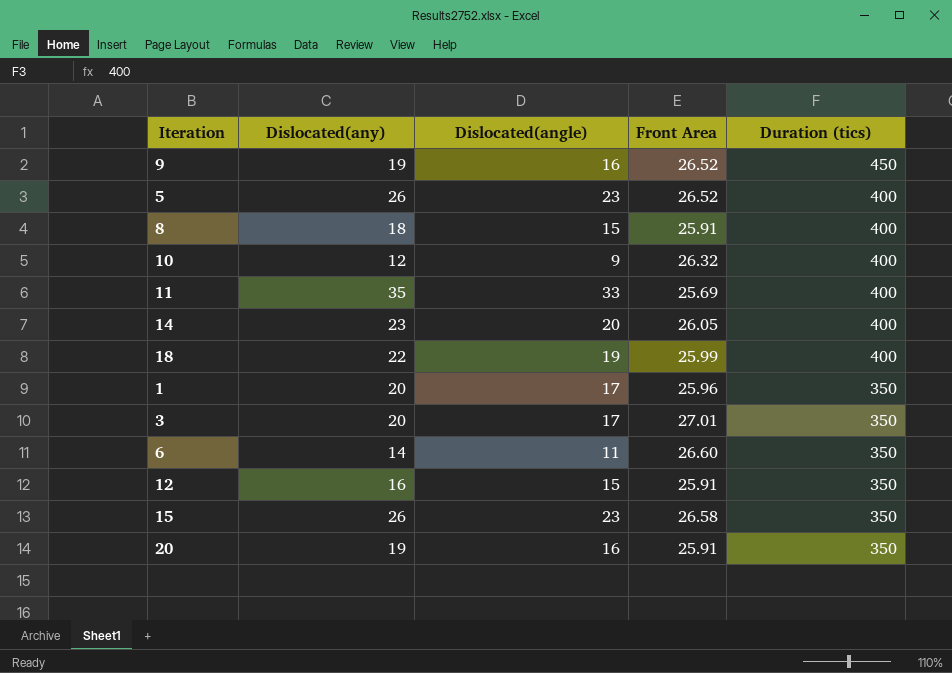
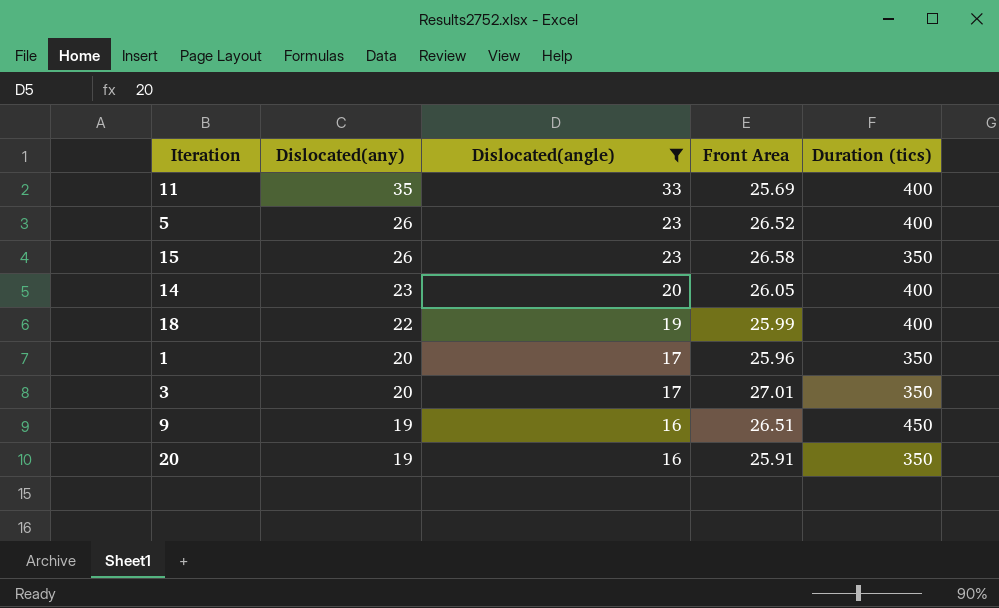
filter: none -> Dislocated(angle) >= 16
row order: Duration (tics) descending -> Dislocated(any) descending
9 | Front Area: 26.52 -> 26.51

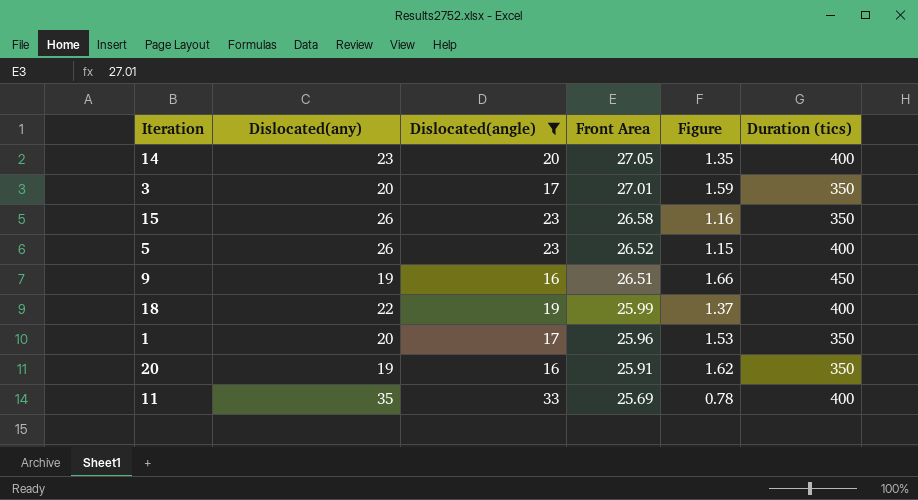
row order: Dislocated(any) descending -> Front Area descending
column Figure | formula: none -> [Front Area] / [Dislocated(angle)]
14 | Front Area: 26.05 -> 27.05

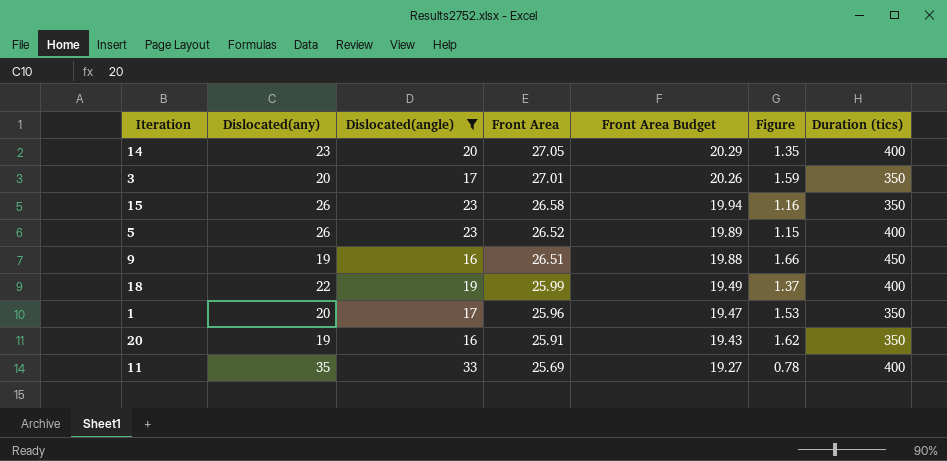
column Front Area Budget | formula: none -> [Front Area] * 0.75

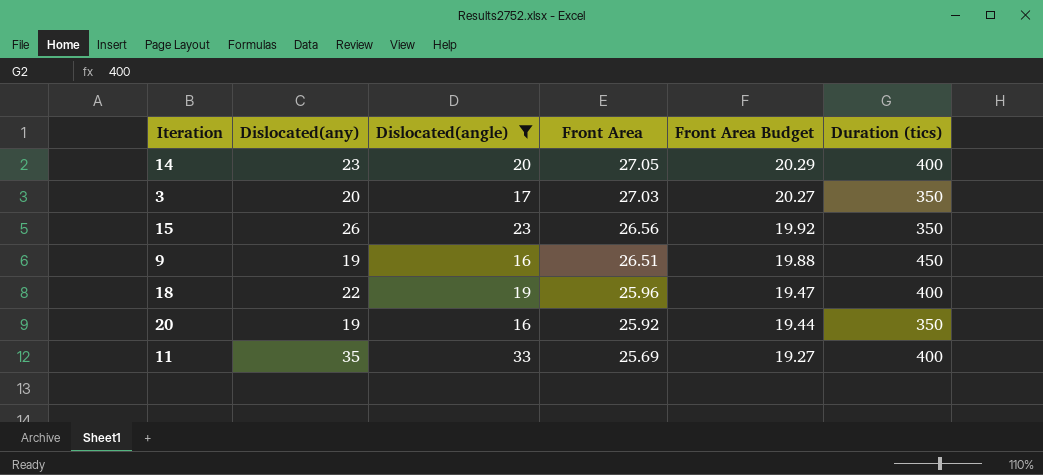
column Figure | formula: [Front Area] / [Dislocated(angle)] -> none
row 5: 26 | 23 | 26.52 | 19.89 | 1.15 | 400 -> none
row 1: 20 | 17 | 25.96 | 19.47 | 1.53 | 350 -> none
3 | Front Area: 27.01 -> 27.03
3 | Front Area Budget: 20.26 -> 20.27
15 | Front Area: 26.58 -> 26.56
15 | Front Area Budget: 19.94 -> 19.92
18 | Front Area: 25.99 -> 25.96
18 | Front Area Budget: 19.49 -> 19.47
20 | Front Area: 25.91 -> 25.92
20 | Front Area Budget: 19.43 -> 19.44

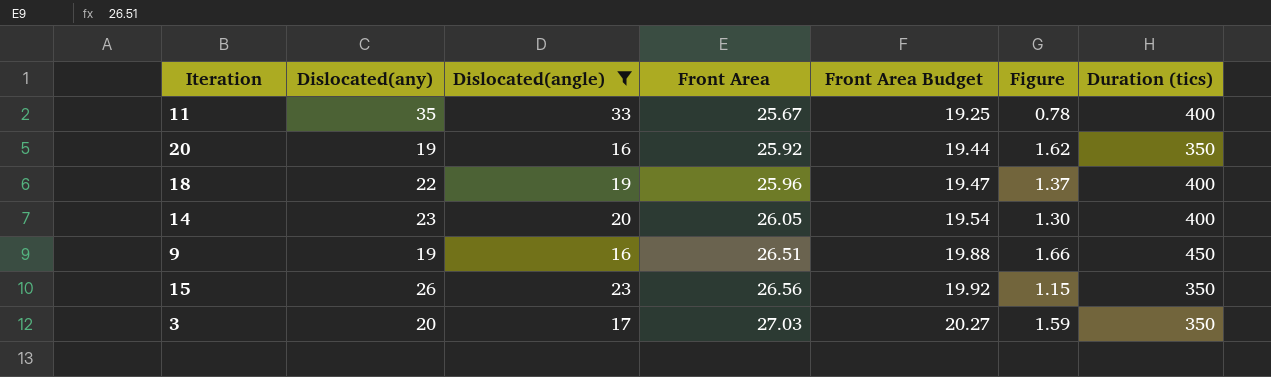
row order: Front Area descending -> Front Area ascending
column Figure | formula: none -> [Front Area] / [Dislocated(angle)]
11 | Front Area: 25.69 -> 25.67
11 | Front Area Budget: 19.27 -> 19.25
14 | Front Area: 27.05 -> 26.05
14 | Front Area Budget: 20.29 -> 19.54

